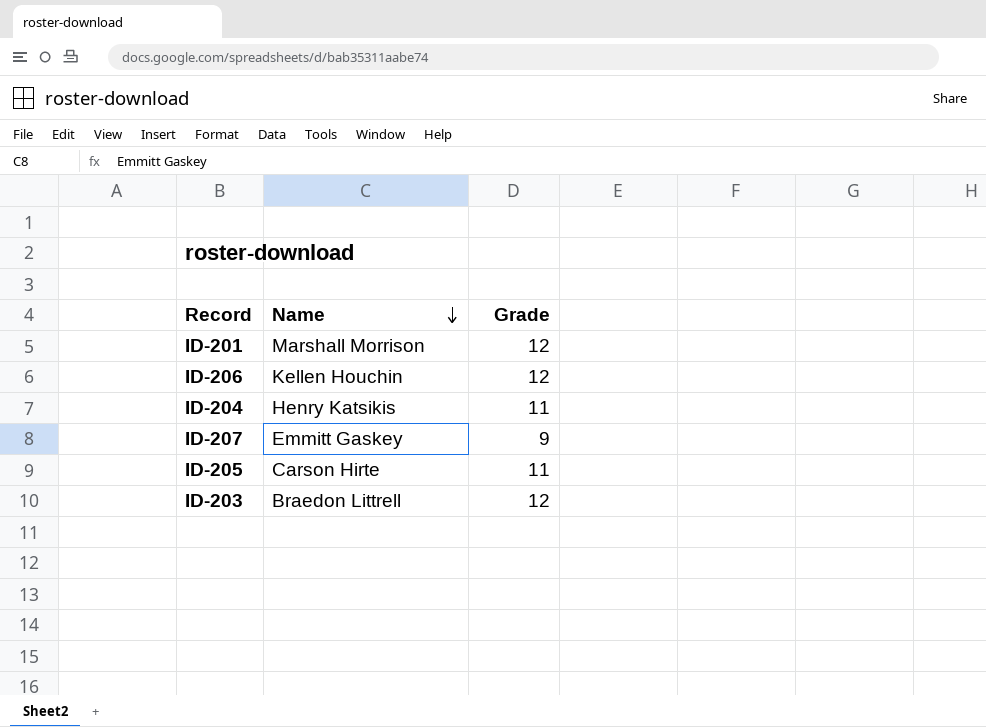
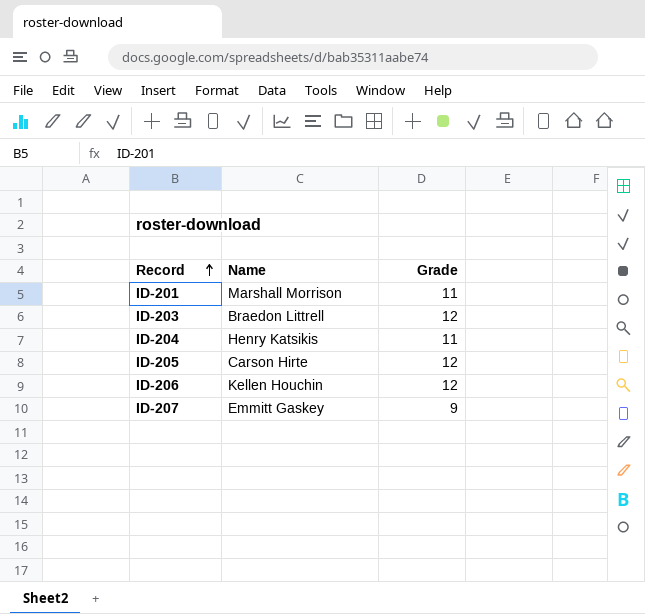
row order: Name descending -> Record ascending
ID-201 | Grade: 12 -> 11
ID-205 | Grade: 11 -> 12

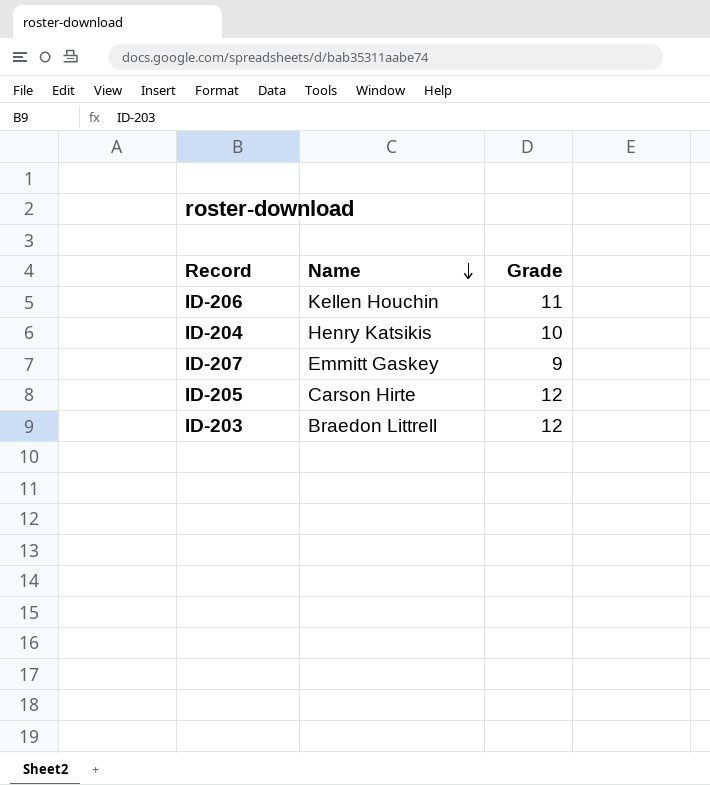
row order: Record ascending -> Name descending
row ID-201: Marshall Morrison | 11 -> none
ID-206 | Grade: 12 -> 11
ID-204 | Grade: 11 -> 10

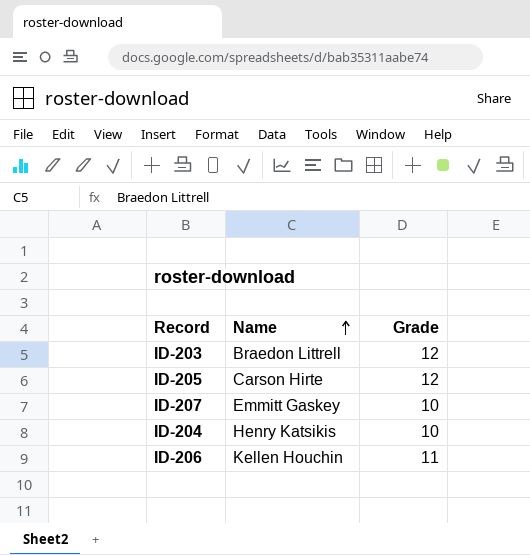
row order: Name descending -> Name ascending
ID-207 | Grade: 9 -> 10

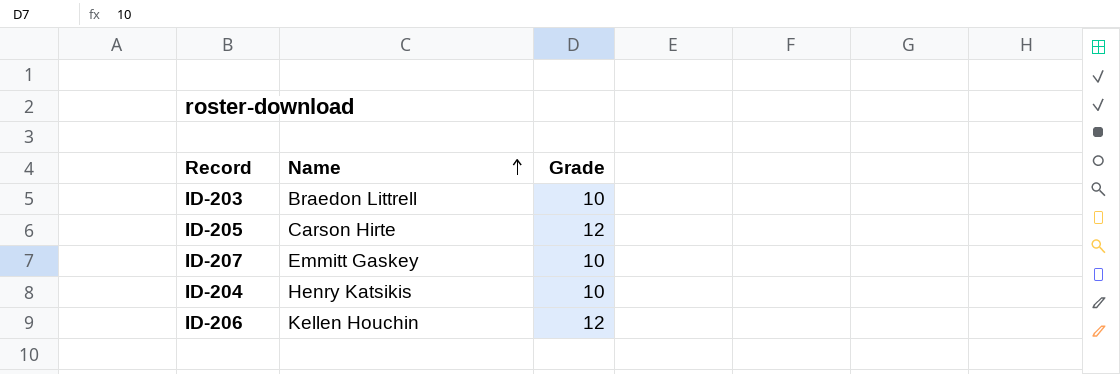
ID-203 | Grade: 12 -> 10
ID-206 | Grade: 11 -> 12

